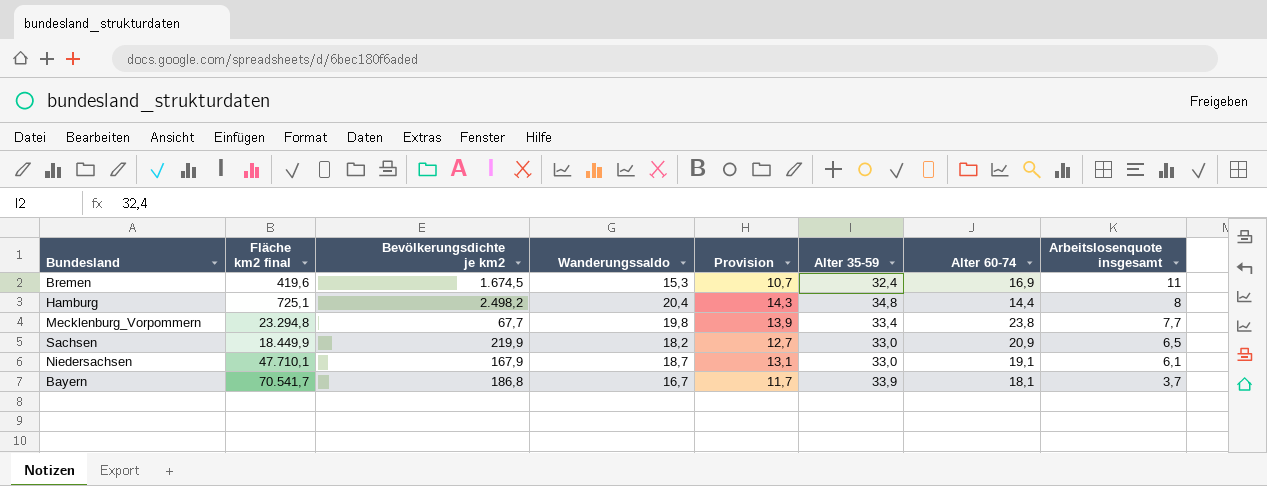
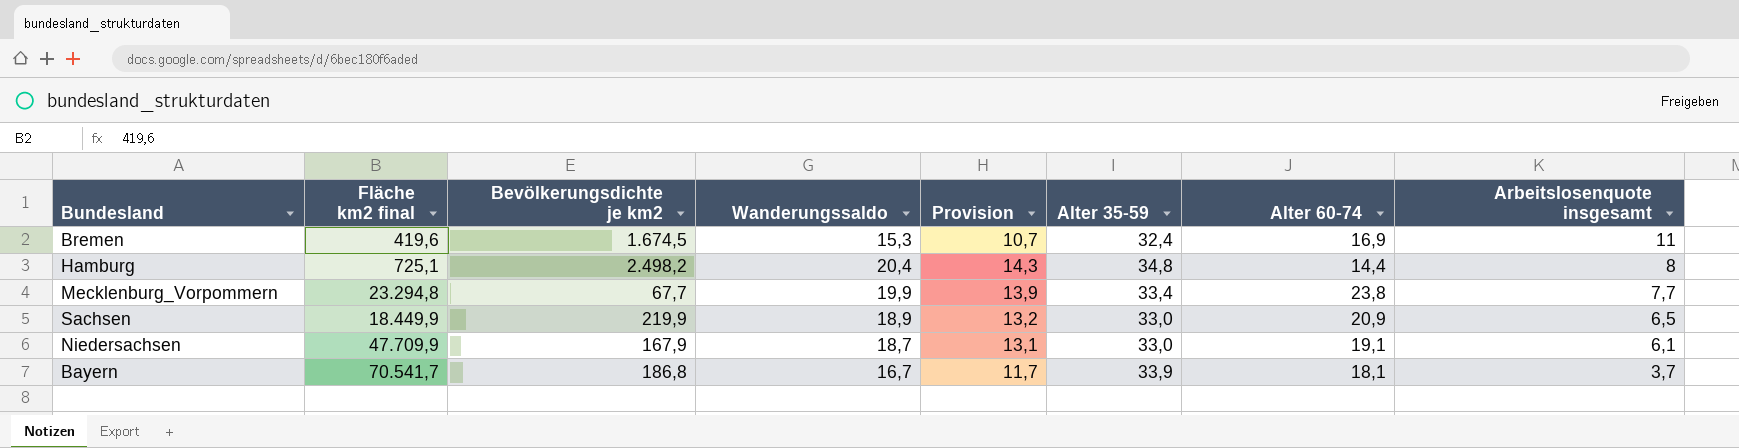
Mecklenburg_Vorpommern | Wanderungssaldo: 19,8 -> 19,9
Sachsen | Wanderungssaldo: 18,2 -> 18,9
Sachsen | Provision: 12,7 -> 13,2
Niedersachsen | Fläche km2 final: 47.710,1 -> 47.709,9

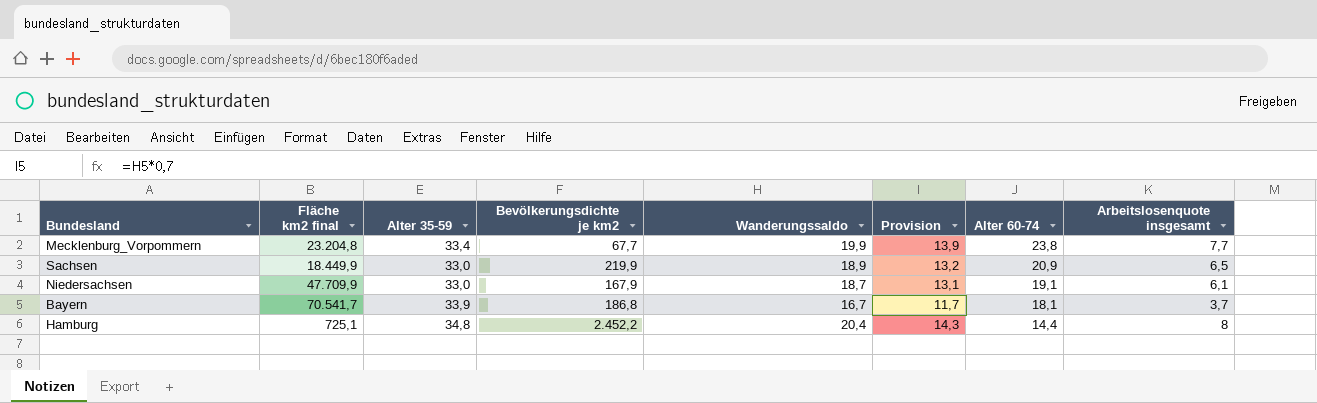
row order: Arbeitslosenquote insgesamt descending -> Alter 60-74 descending
column Alter 35-59 | position: 6 -> 3
row Bremen: 419,6 | 1.674,5 | 15,3 | 10,7 | 32,4 | 16,9 | 11 -> none
Mecklenburg_Vorpommern | Fläche km2 final: 23.294,8 -> 23.204,8
Hamburg | Bevölkerungsdichte je km2: 2.498,2 -> 2.452,2

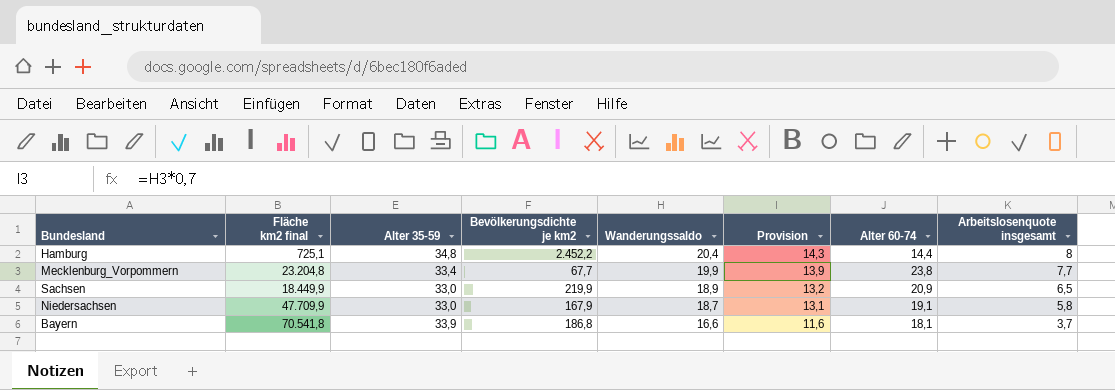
row order: Alter 60-74 descending -> Wanderungssaldo descending
Niedersachsen | Arbeitslosenquote insgesamt: 6,1 -> 5,8
Bayern | Fläche km2 final: 70.541,7 -> 70.541,8
Bayern | Wanderungssaldo: 16,7 -> 16,6
Bayern | Provision: 11,7 -> 11,6

